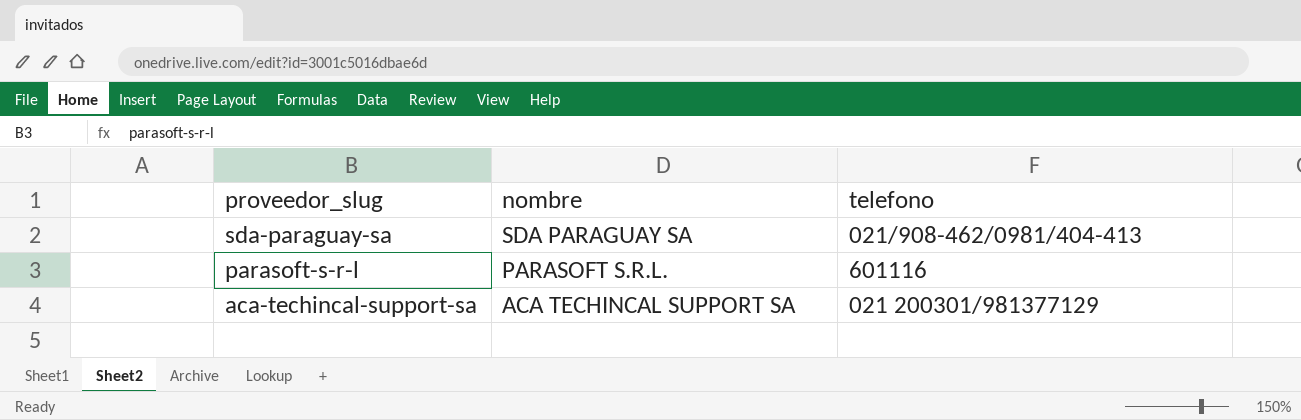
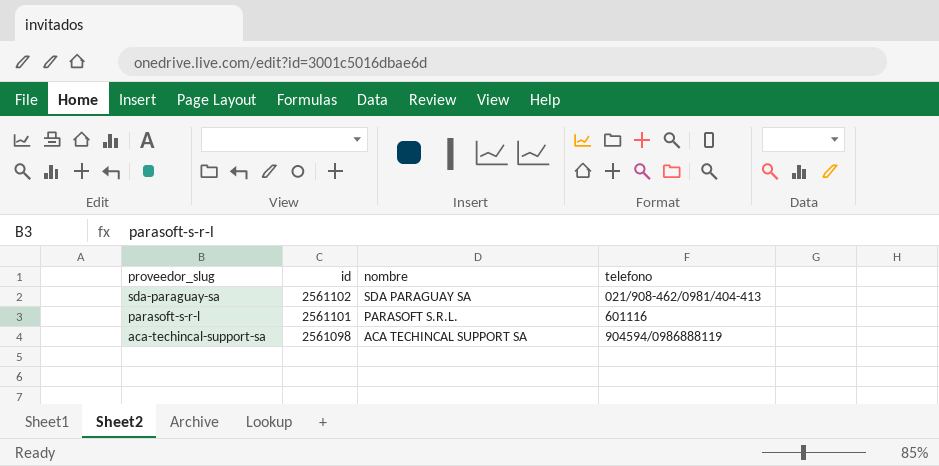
column id | position: none -> 2
aca-techincal-support-sa | telefono: 021 200301/981377129 -> 904594/0986888119

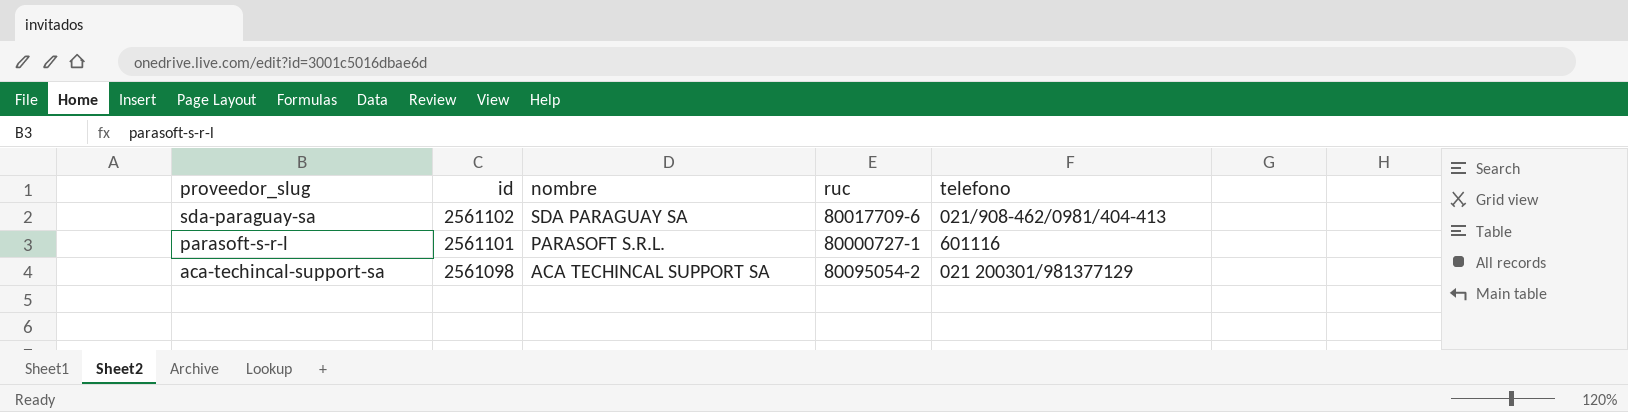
column ruc | position: none -> 4
aca-techincal-support-sa | telefono: 904594/0986888119 -> 021 200301/981377129

